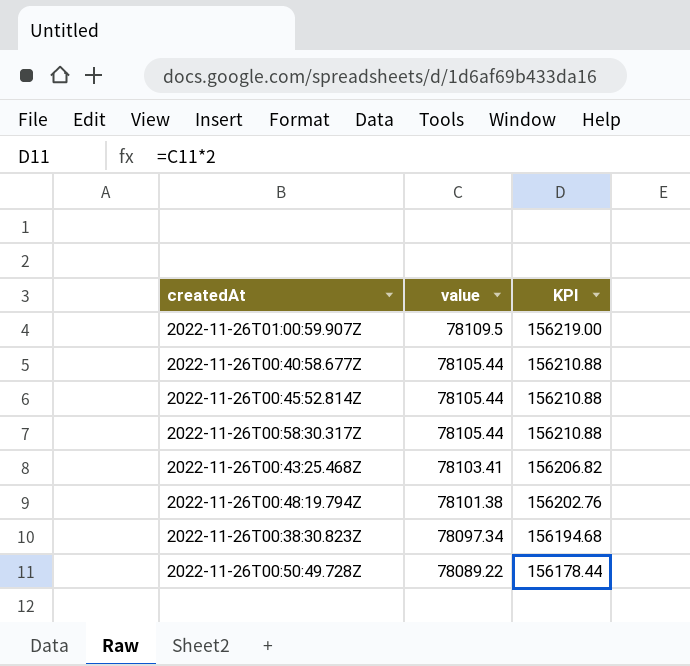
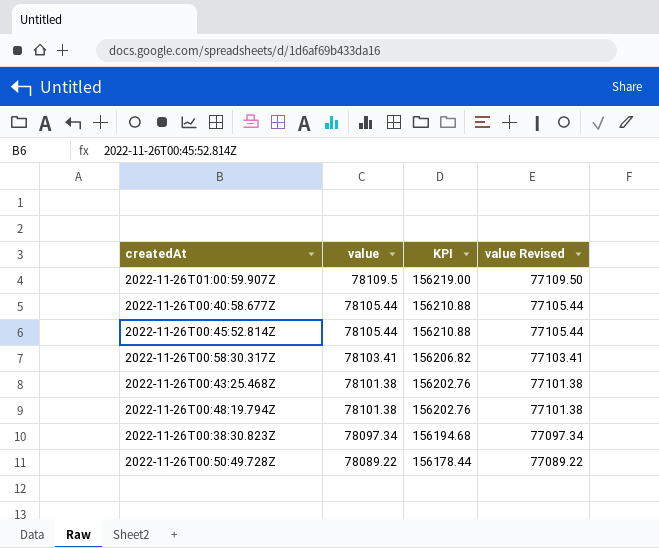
column value Revised | formula: none -> [value] - 1000
2022-11-26T00:58:30.317Z | value: 78105.44 -> 78103.41
2022-11-26T00:58:30.317Z | KPI: 156210.88 -> 156206.82
2022-11-26T00:43:25.468Z | value: 78103.41 -> 78101.38
2022-11-26T00:43:25.468Z | KPI: 156206.82 -> 156202.76

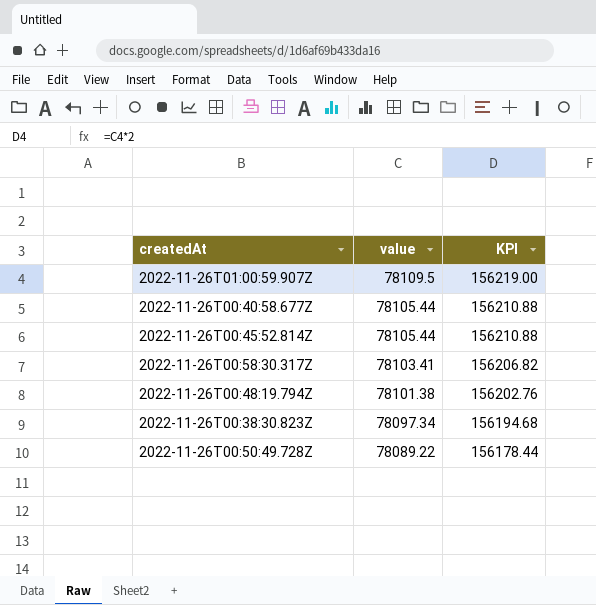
column value Revised | formula: [value] - 1000 -> none
row 2022-11-26T00:43:25.468Z: 78101.38 | 156202.76 | 77101.38 -> none

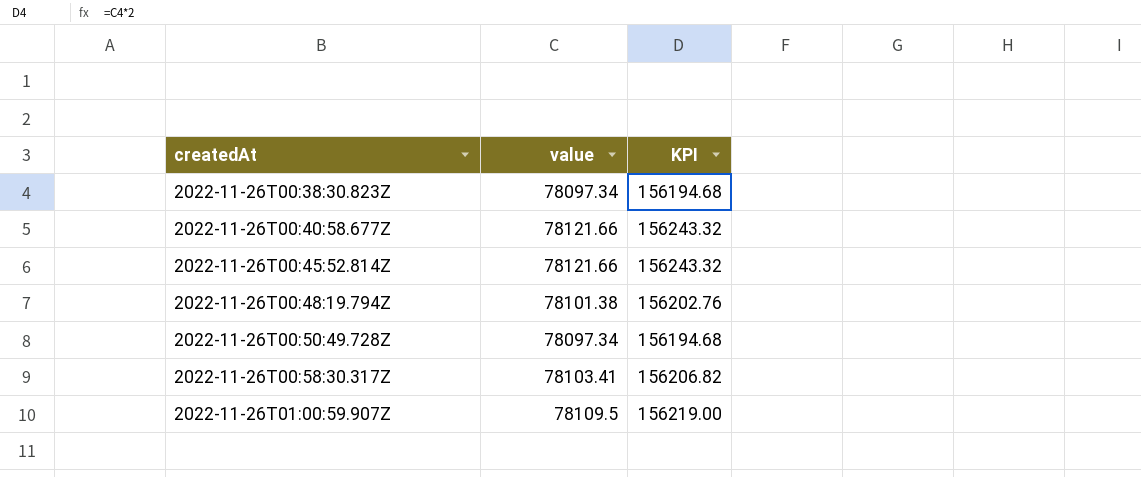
row order: value descending -> createdAt ascending
2022-11-26T00:40:58.677Z | value: 78105.44 -> 78121.66
2022-11-26T00:40:58.677Z | KPI: 156210.88 -> 156243.32
2022-11-26T00:45:52.814Z | value: 78105.44 -> 78121.66
2022-11-26T00:45:52.814Z | KPI: 156210.88 -> 156243.32
2022-11-26T00:50:49.728Z | value: 78089.22 -> 78097.34
2022-11-26T00:50:49.728Z | KPI: 156178.44 -> 156194.68

